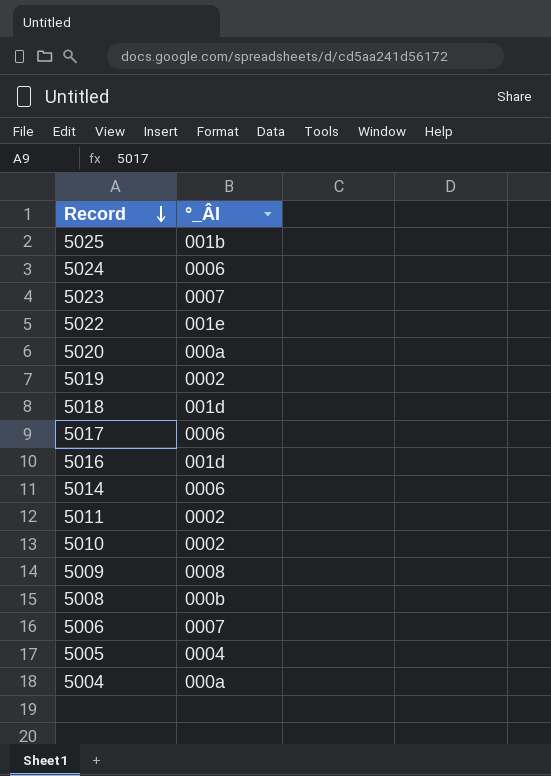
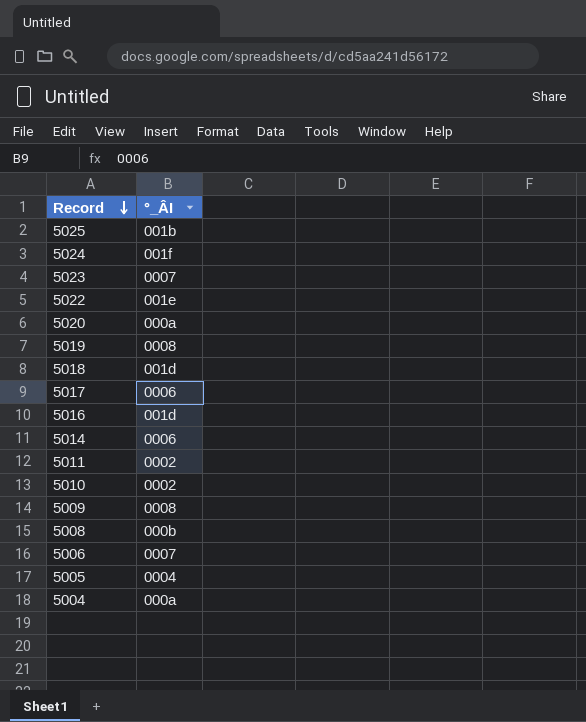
5024 | °_ÂI: 0006 -> 001f
5019 | °_ÂI: 0002 -> 0008

